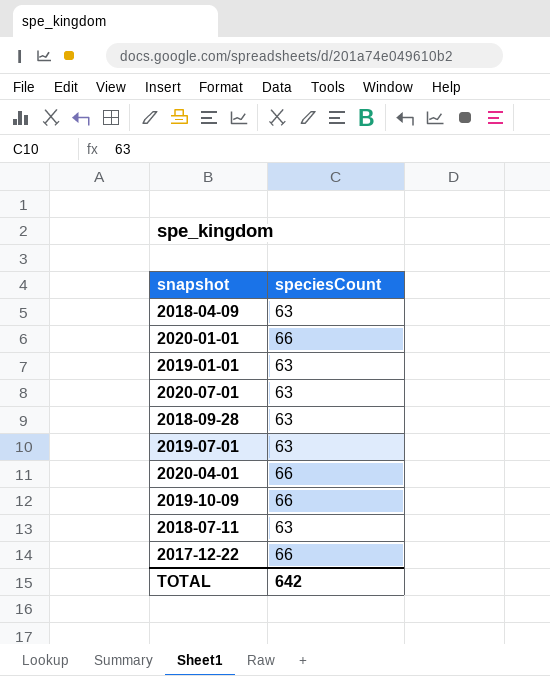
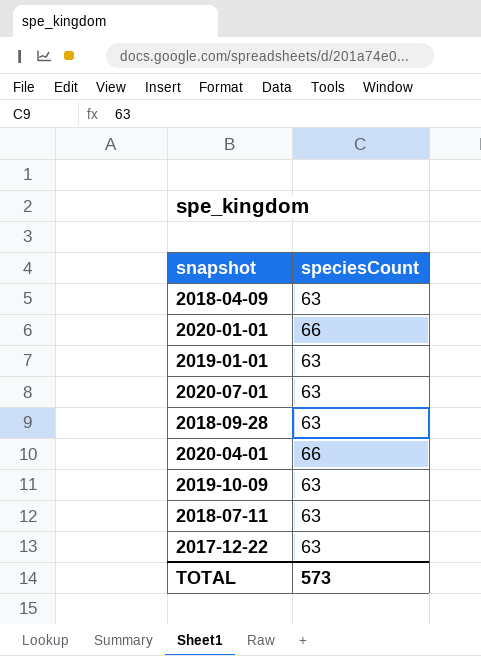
row 2019-07-01: 63 -> none
2019-10-09 | speciesCount: 66 -> 63
2017-12-22 | speciesCount: 66 -> 63
TOTAL | speciesCount: 642 -> 573

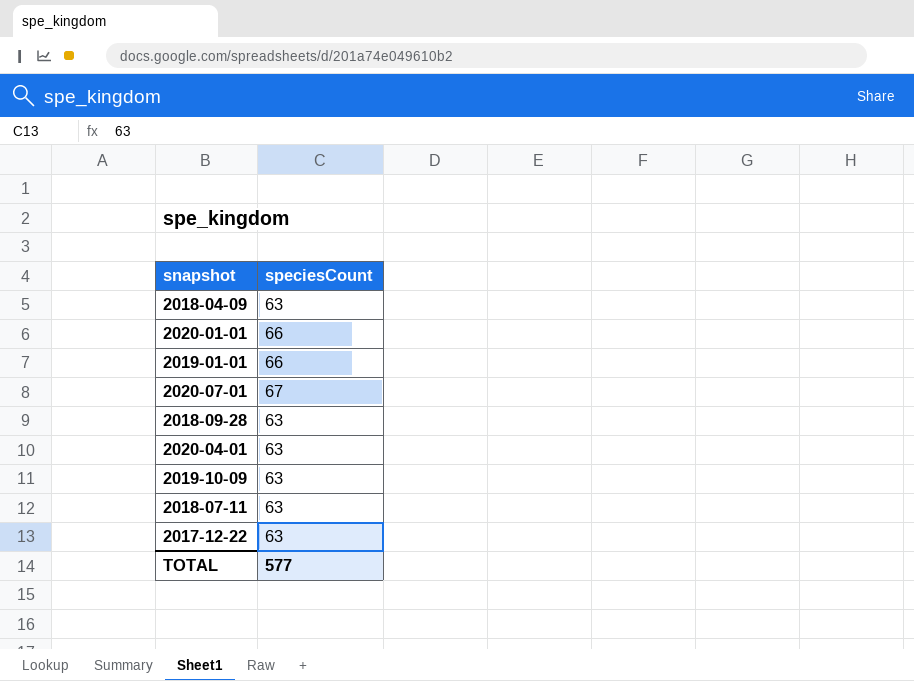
2019-01-01 | speciesCount: 63 -> 66
2020-07-01 | speciesCount: 63 -> 67
2020-04-01 | speciesCount: 66 -> 63
TOTAL | speciesCount: 573 -> 577

